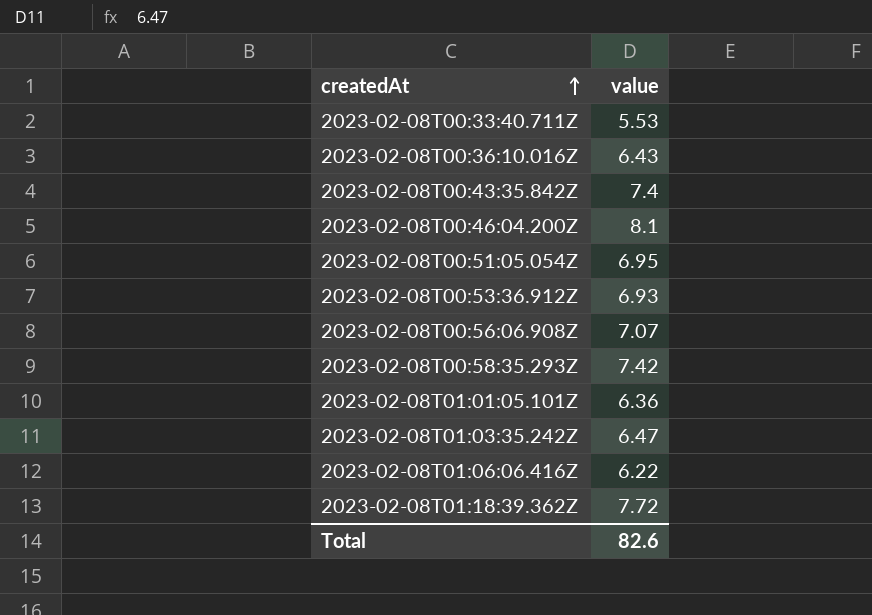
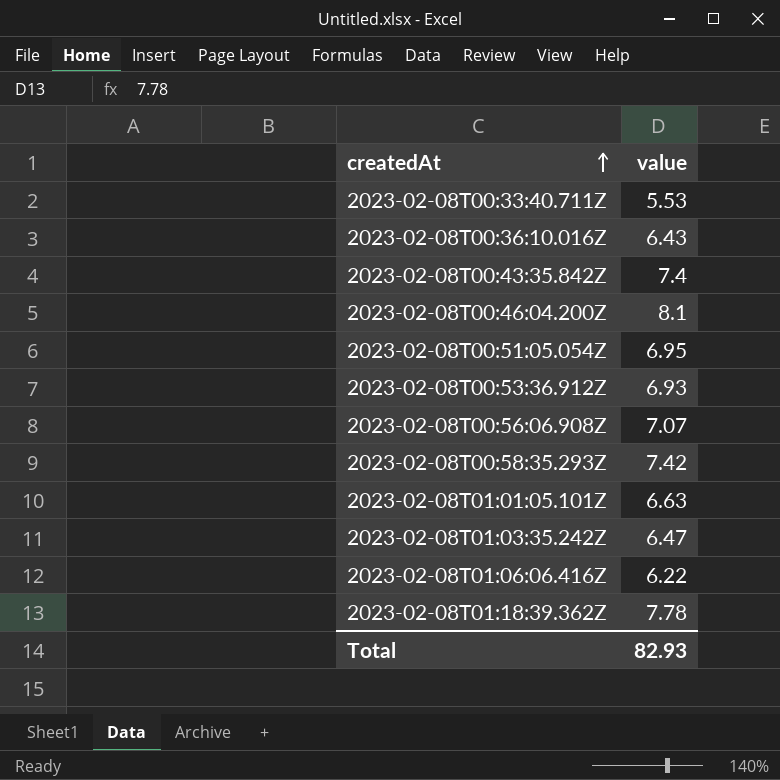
2023-02-08T01:01:05.101Z | value: 6.36 -> 6.63
2023-02-08T01:18:39.362Z | value: 7.72 -> 7.78
Total | value: 82.6 -> 82.93

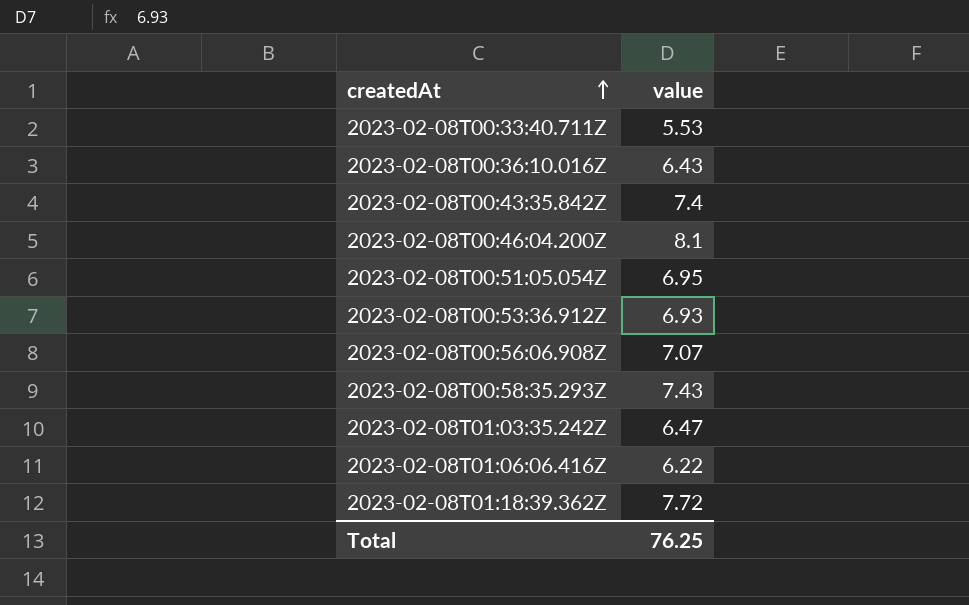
row 2023-02-08T01:01:05.101Z: 6.63 -> none
2023-02-08T00:58:35.293Z | value: 7.42 -> 7.43
2023-02-08T01:18:39.362Z | value: 7.78 -> 7.72
Total | value: 82.93 -> 76.25

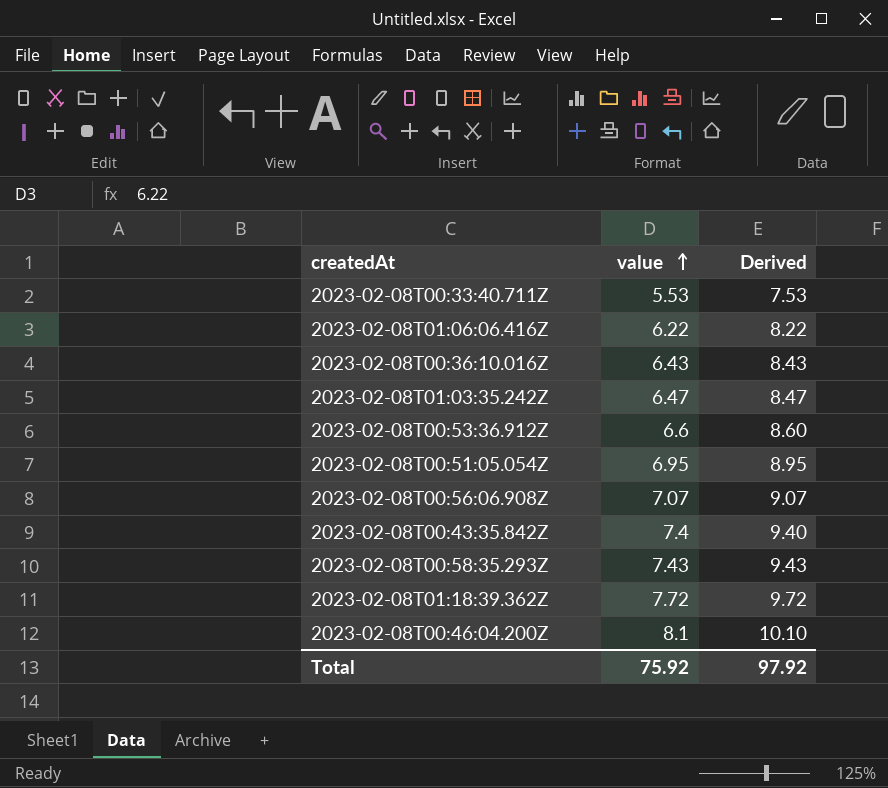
row order: createdAt ascending -> value ascending
column Derived | formula: none -> [value] + 2
2023-02-08T00:53:36.912Z | value: 6.93 -> 6.6
Total | value: 76.25 -> 75.92

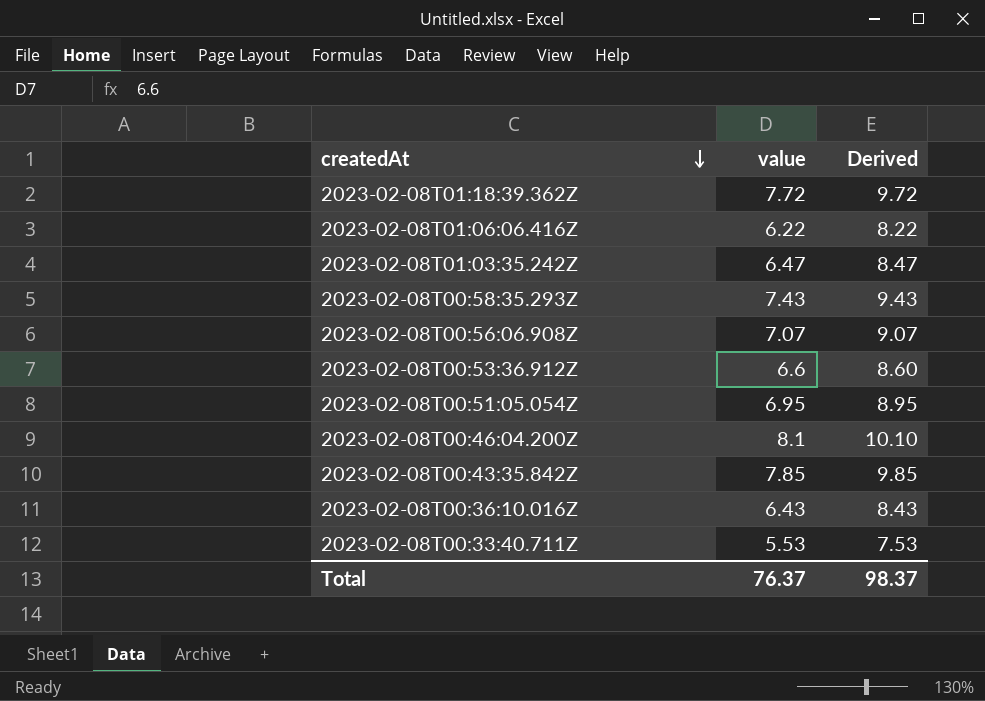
row order: value ascending -> createdAt descending
2023-02-08T00:43:35.842Z | value: 7.4 -> 7.85
2023-02-08T00:43:35.842Z | Derived: 9.40 -> 9.85
Total | value: 75.92 -> 76.37
Total | Derived: 97.92 -> 98.37

